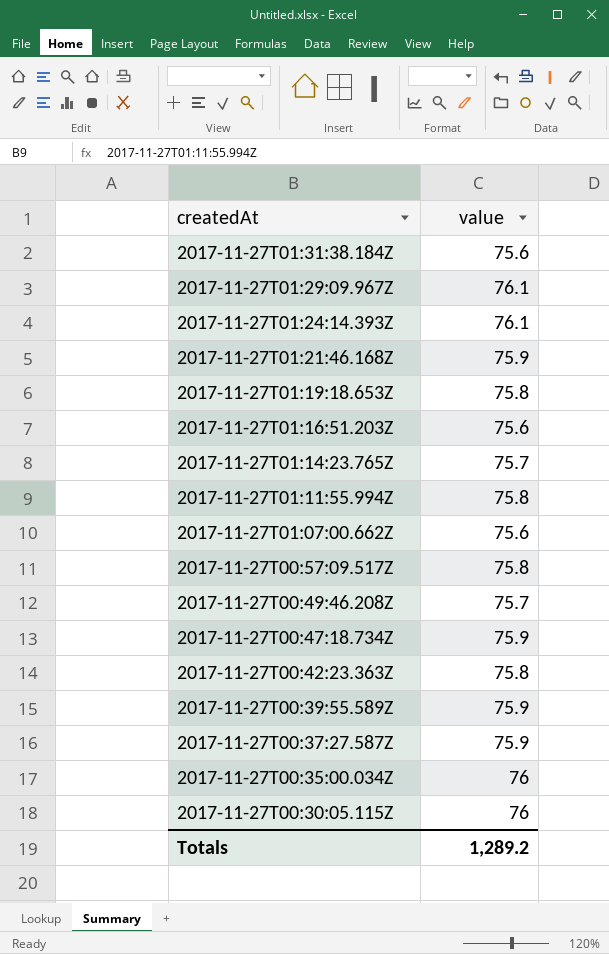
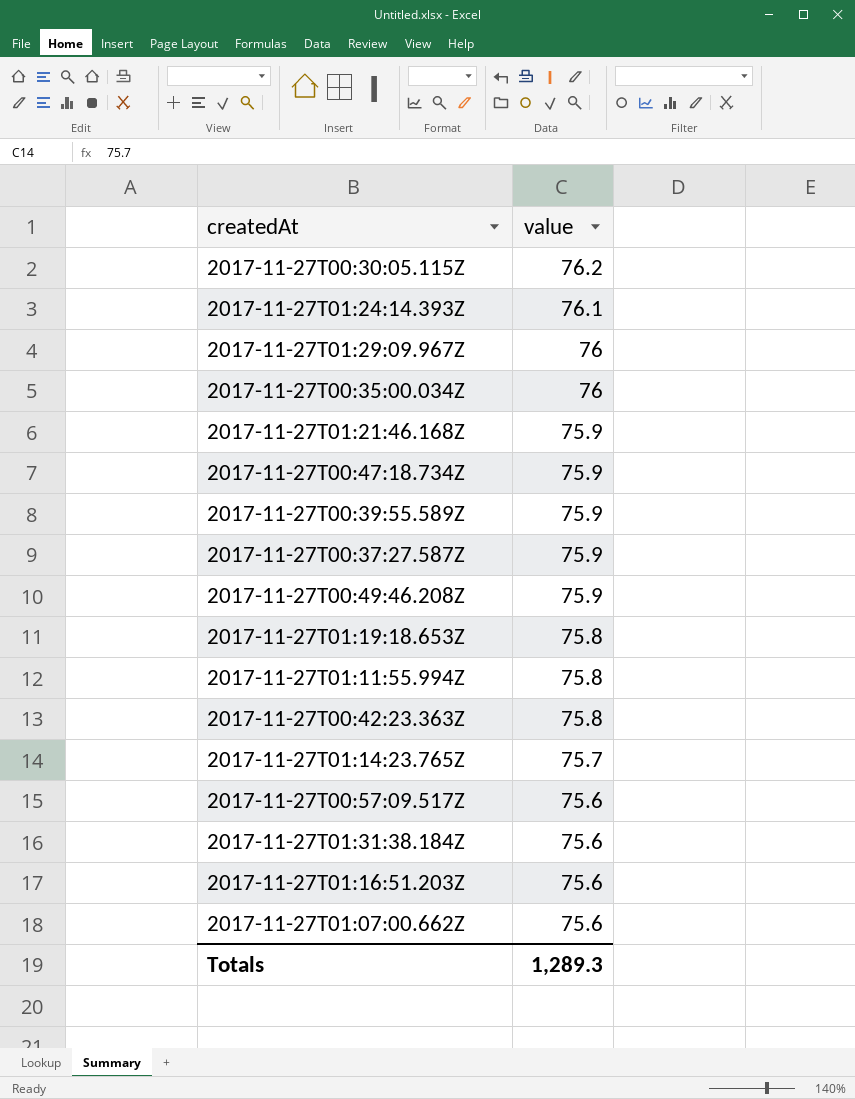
row order: createdAt descending -> value descending
2017-11-27T00:30:05.115Z | value: 76 -> 76.2
2017-11-27T01:29:09.967Z | value: 76.1 -> 76
2017-11-27T00:49:46.208Z | value: 75.7 -> 75.9
2017-11-27T00:57:09.517Z | value: 75.8 -> 75.6
Totals | value: 1,289.2 -> 1,289.3

